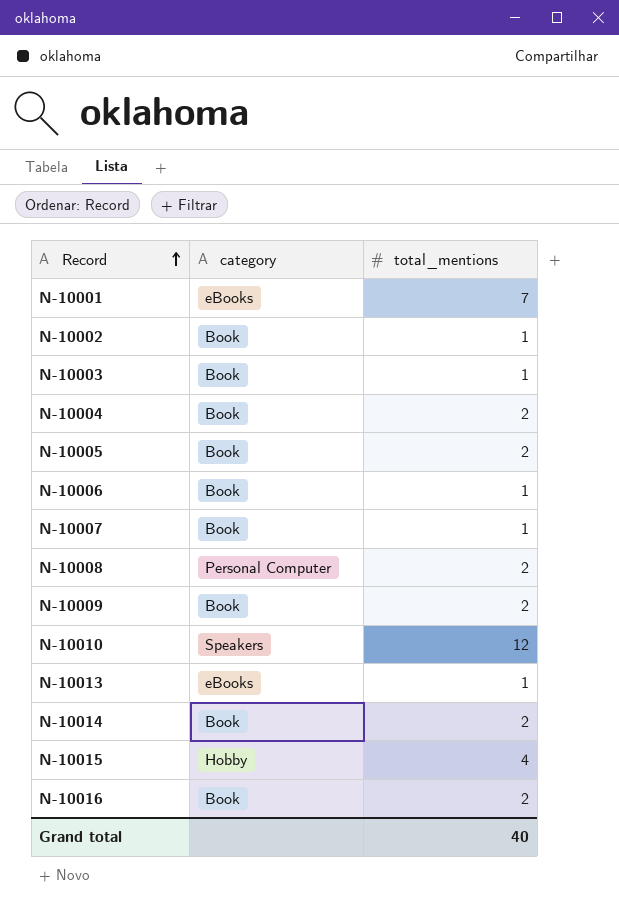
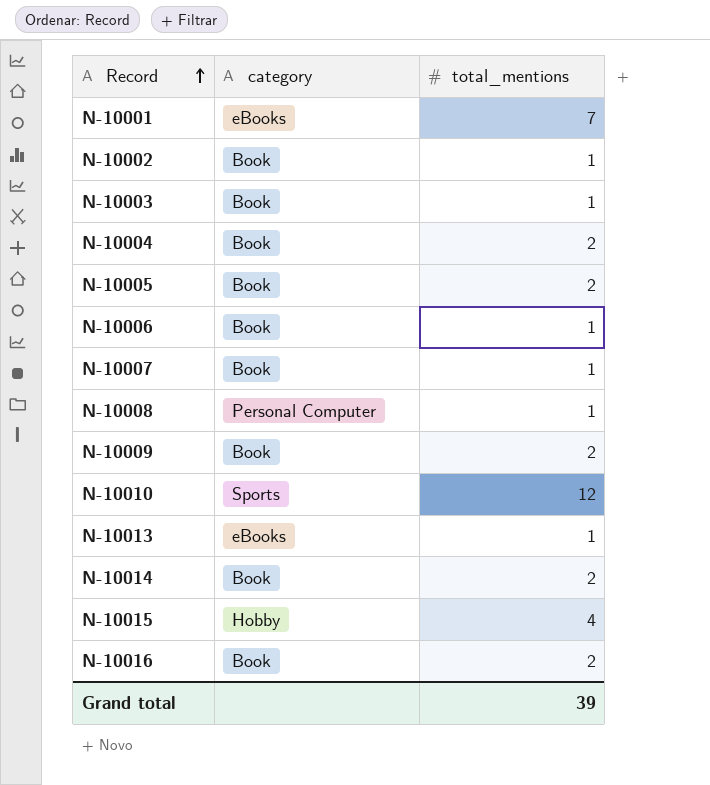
N-10008 | total_mentions: 2 -> 1
N-10010 | category: Speakers -> Sports
Grand total | total_mentions: 40 -> 39

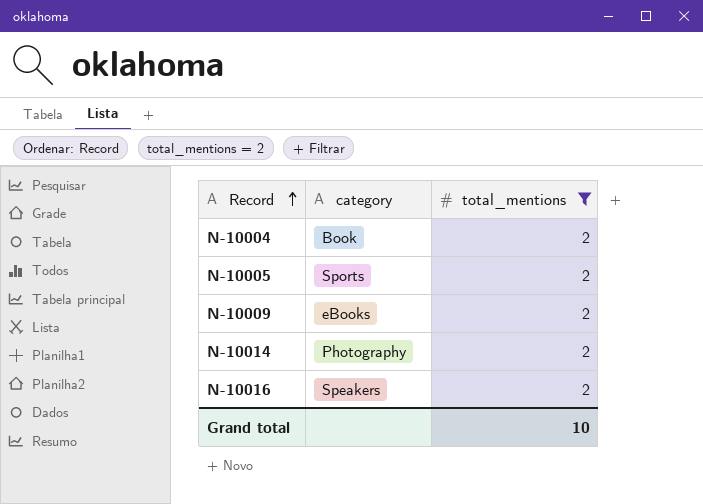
filter: none -> total_mentions = 2
N-10005 | category: Book -> Sports
N-10009 | category: Book -> eBooks
N-10014 | category: Book -> Photography
N-10016 | category: Book -> Speakers
Grand total | total_mentions: 39 -> 10

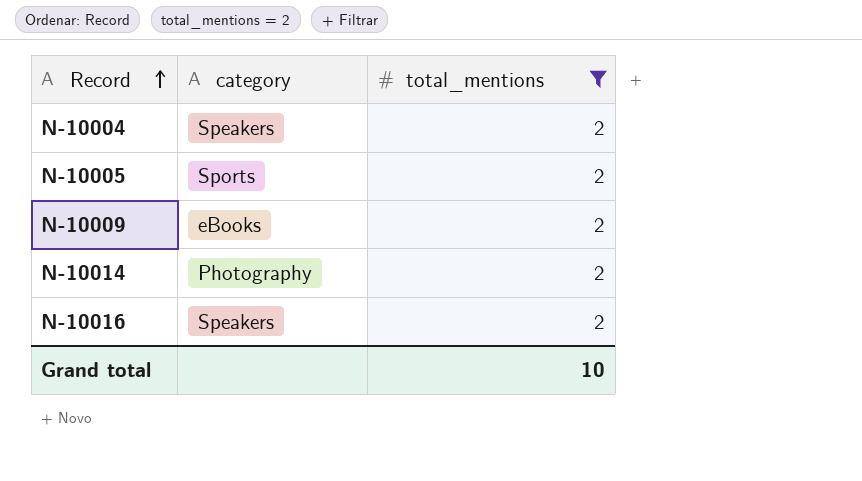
N-10004 | category: Book -> Speakers

